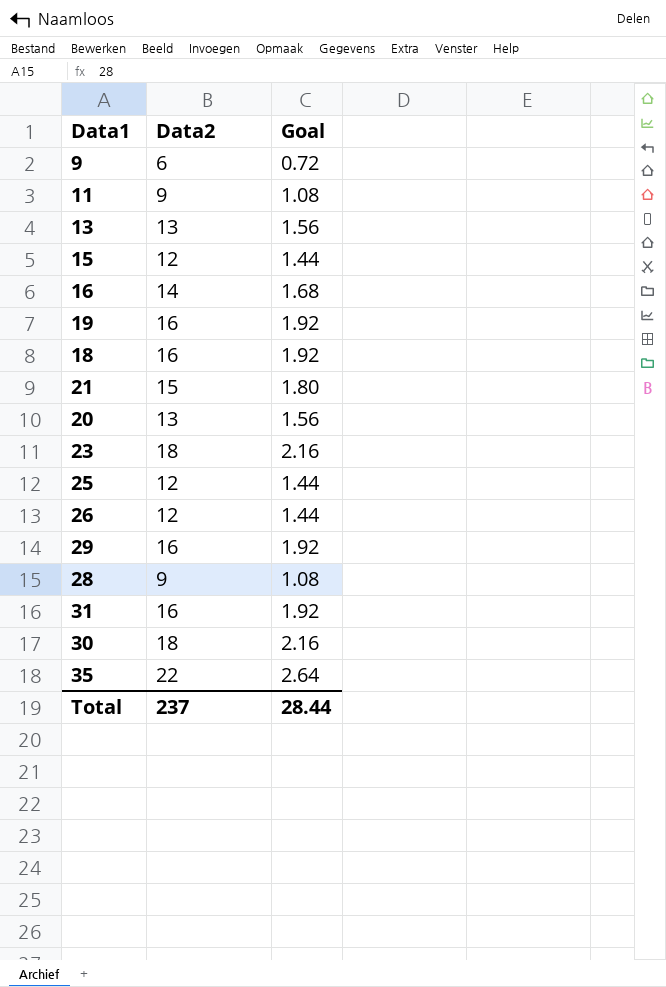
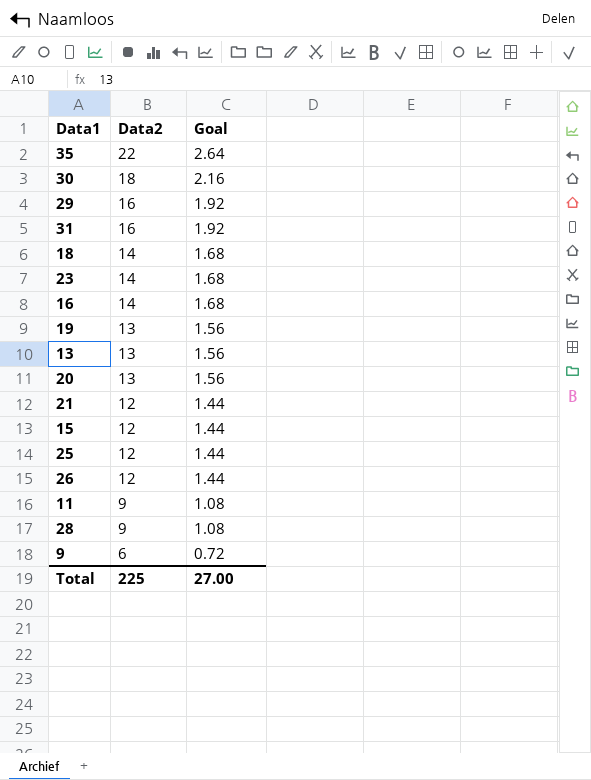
row order: none -> Data2 descending
18 | Data2: 16 -> 14
18 | Goal: 1.92 -> 1.68
23 | Data2: 18 -> 14
23 | Goal: 2.16 -> 1.68
19 | Data2: 16 -> 13
19 | Goal: 1.92 -> 1.56
21 | Data2: 15 -> 12
21 | Goal: 1.80 -> 1.44
Total | Data2: 237 -> 225
Total | Goal: 28.44 -> 27.00

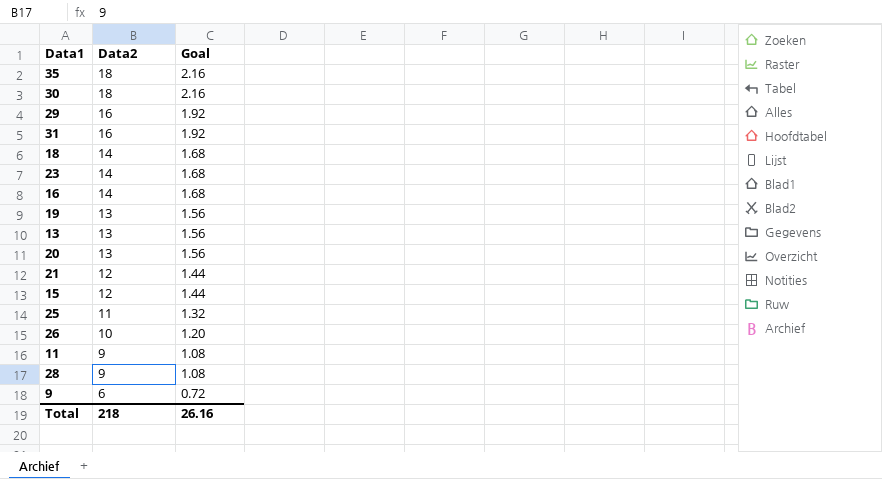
35 | Data2: 22 -> 18
35 | Goal: 2.64 -> 2.16
25 | Data2: 12 -> 11
25 | Goal: 1.44 -> 1.32
26 | Data2: 12 -> 10
26 | Goal: 1.44 -> 1.20
Total | Data2: 225 -> 218
Total | Goal: 27.00 -> 26.16

